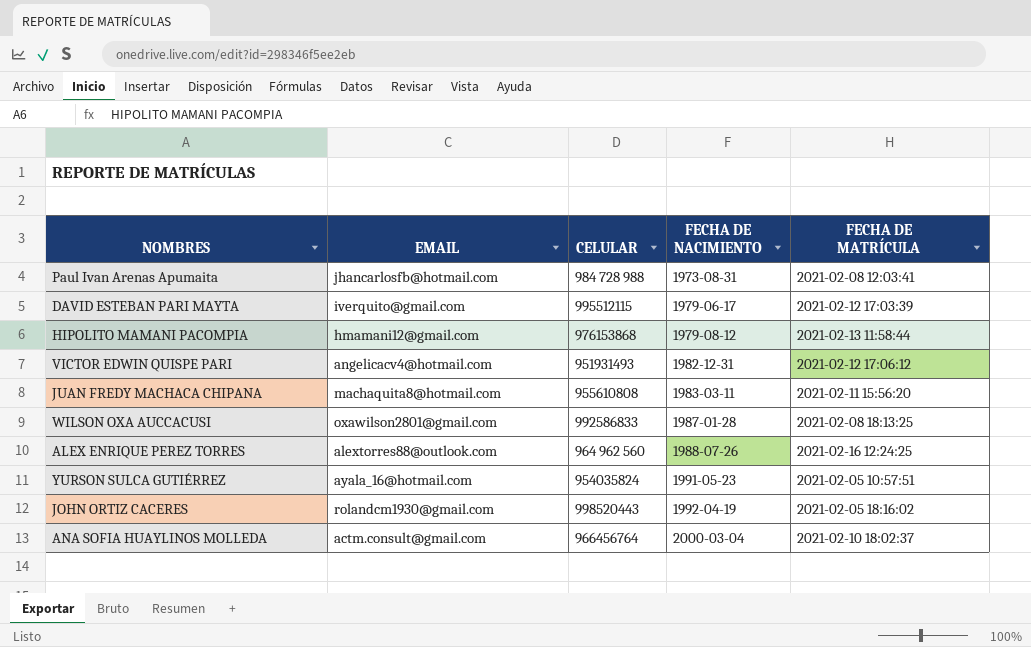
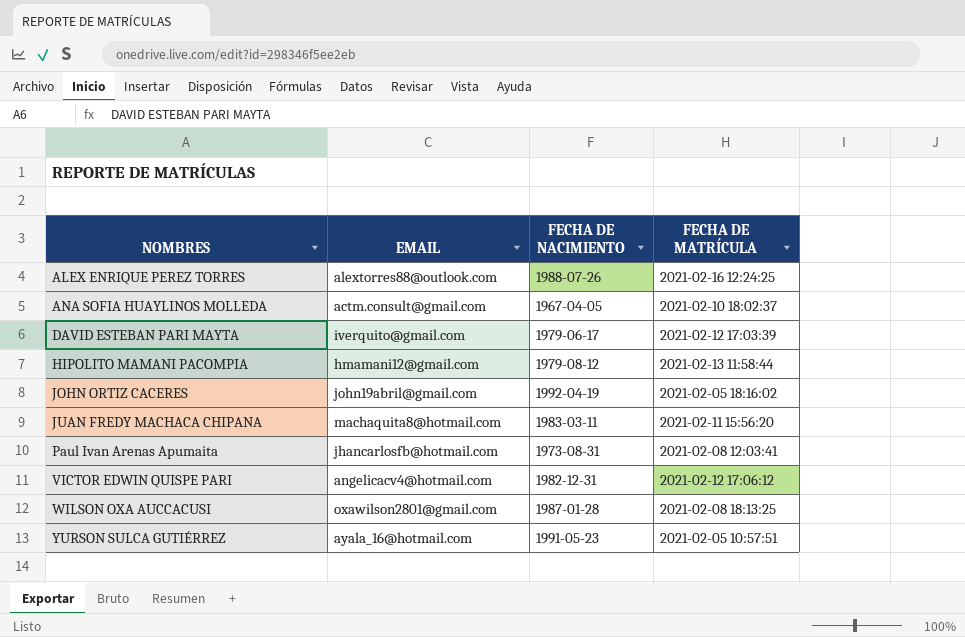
row order: FECHA DE NACIMIENTO ascending -> NOMBRES ascending
column CELULAR | position: 3 -> none
ANA SOFIA HUAYLINOS MOLLEDA | FECHA DE NACIMIENTO: 2000-03-04 -> 1967-04-05
JOHN ORTIZ CACERES | EMAIL: rolandcm1930@gmail.com -> john19abril@gmail.com

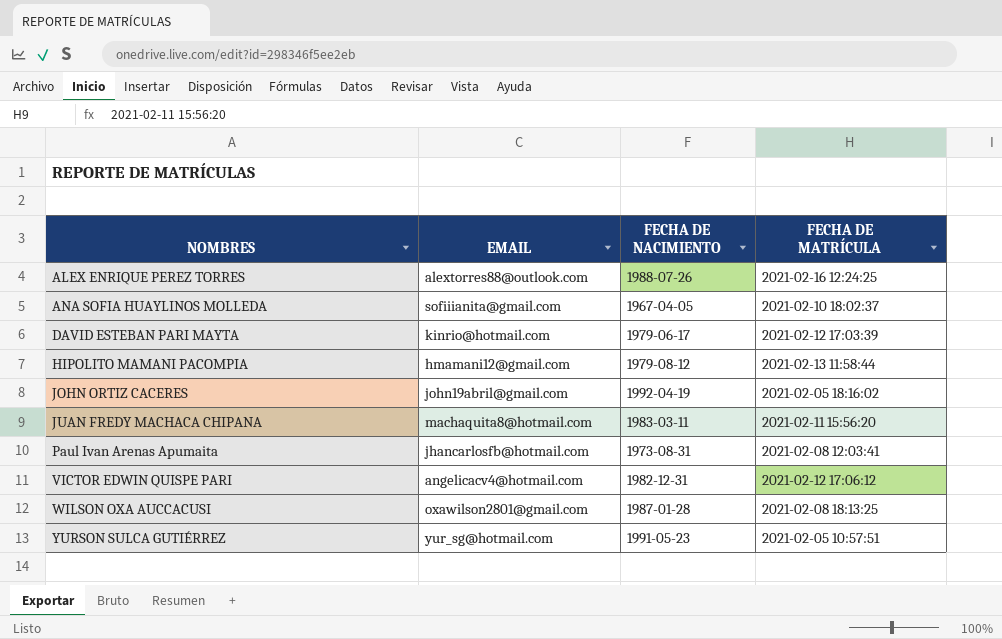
ANA SOFIA HUAYLINOS MOLLEDA | EMAIL: actm.consult@gmail.com -> sofiiianita@gmail.com
DAVID ESTEBAN PARI MAYTA | EMAIL: iverquito@gmail.com -> kinrio@hotmail.com
YURSON SULCA GUTIÉRREZ | EMAIL: ayala_16@hotmail.com -> yur_sg@hotmail.com

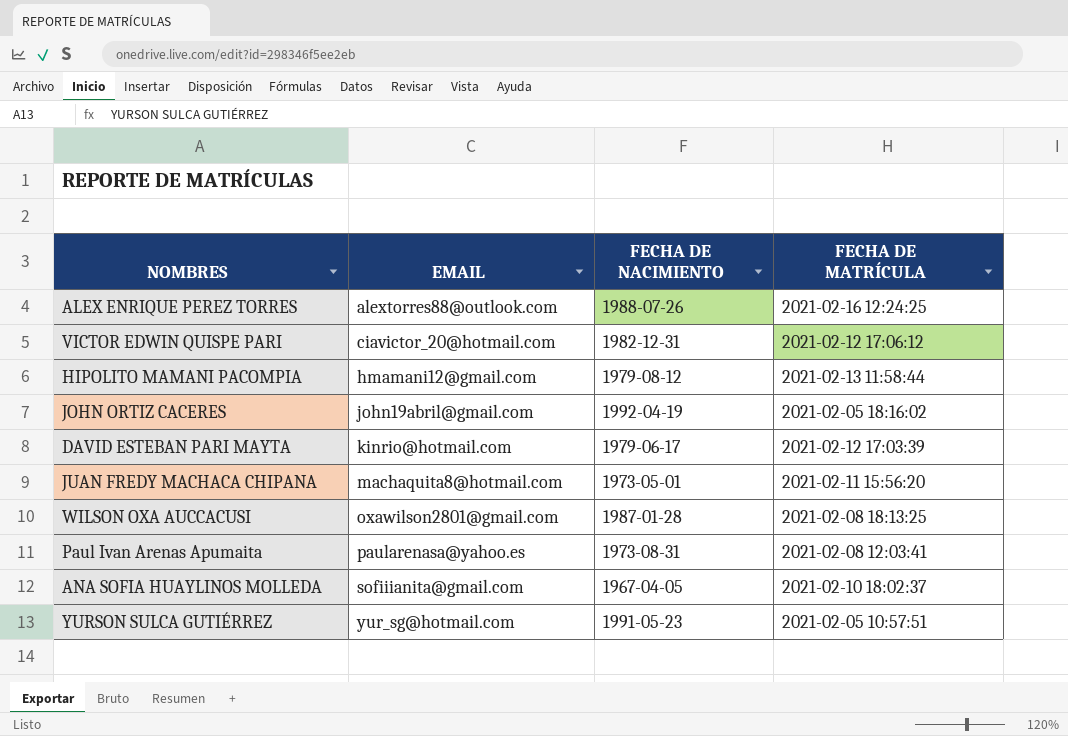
row order: NOMBRES ascending -> EMAIL ascending
VICTOR EDWIN QUISPE PARI | EMAIL: angelicacv4@hotmail.com -> ciavictor_20@hotmail.com
JUAN FREDY MACHACA CHIPANA | FECHA DE NACIMIENTO: 1983-03-11 -> 1973-05-01
Paul Ivan Arenas Apumaita | EMAIL: jhancarlosfb@hotmail.com -> paularenasa@yahoo.es

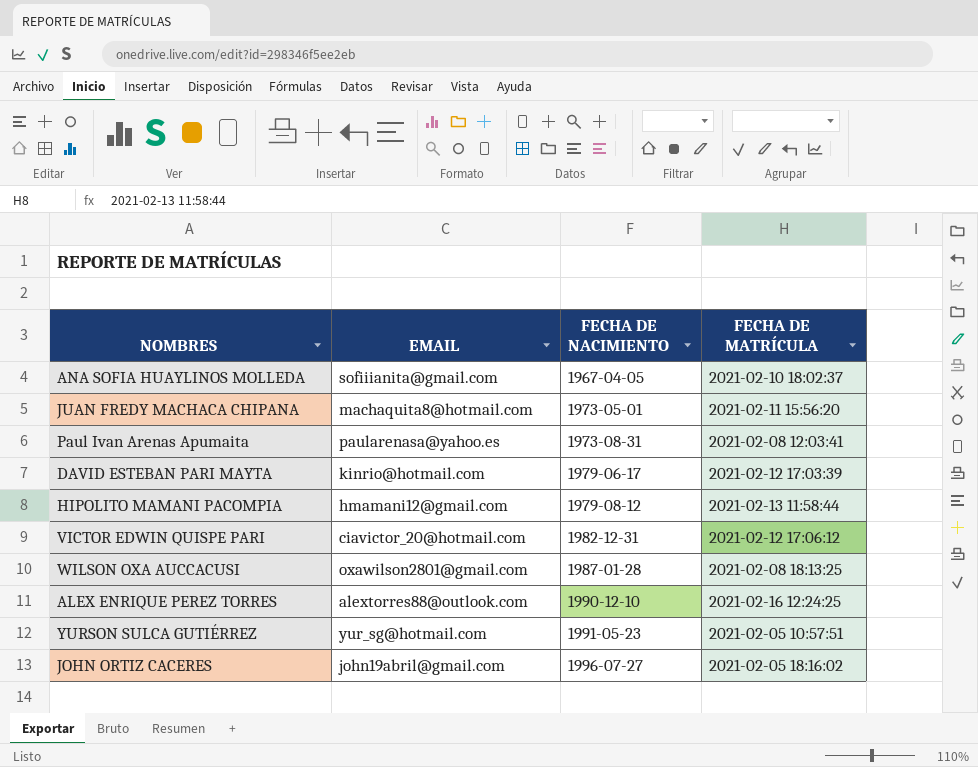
row order: EMAIL ascending -> FECHA DE NACIMIENTO ascending
ALEX ENRIQUE PEREZ TORRES | FECHA DE NACIMIENTO: 1988-07-26 -> 1990-12-10
JOHN ORTIZ CACERES | FECHA DE NACIMIENTO: 1992-04-19 -> 1996-07-27

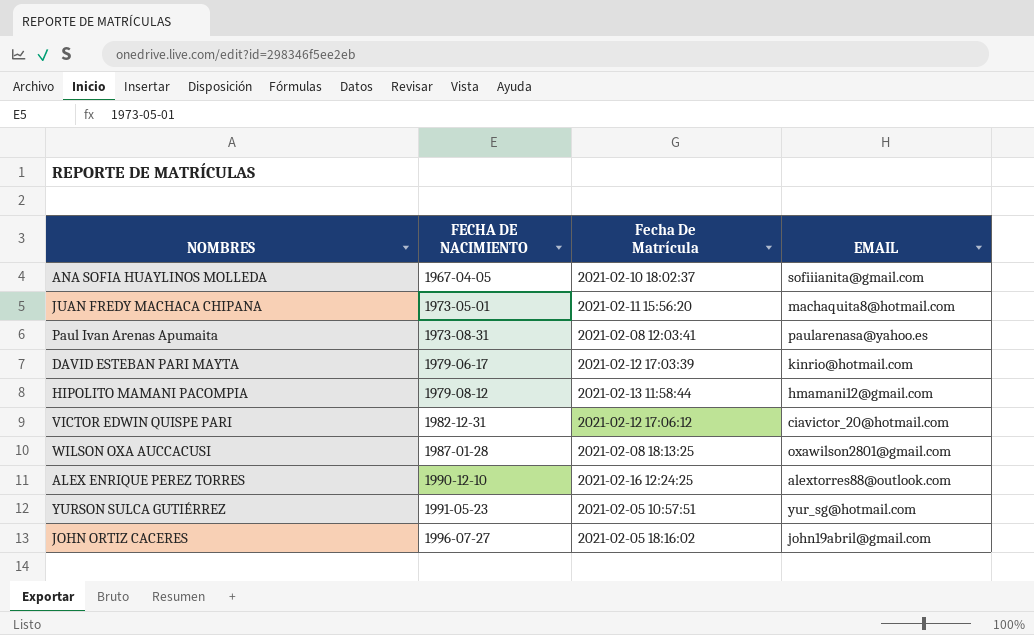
column name: FECHA DE MATRÍCULA -> Fecha De Matrícula
column EMAIL | position: 2 -> 4

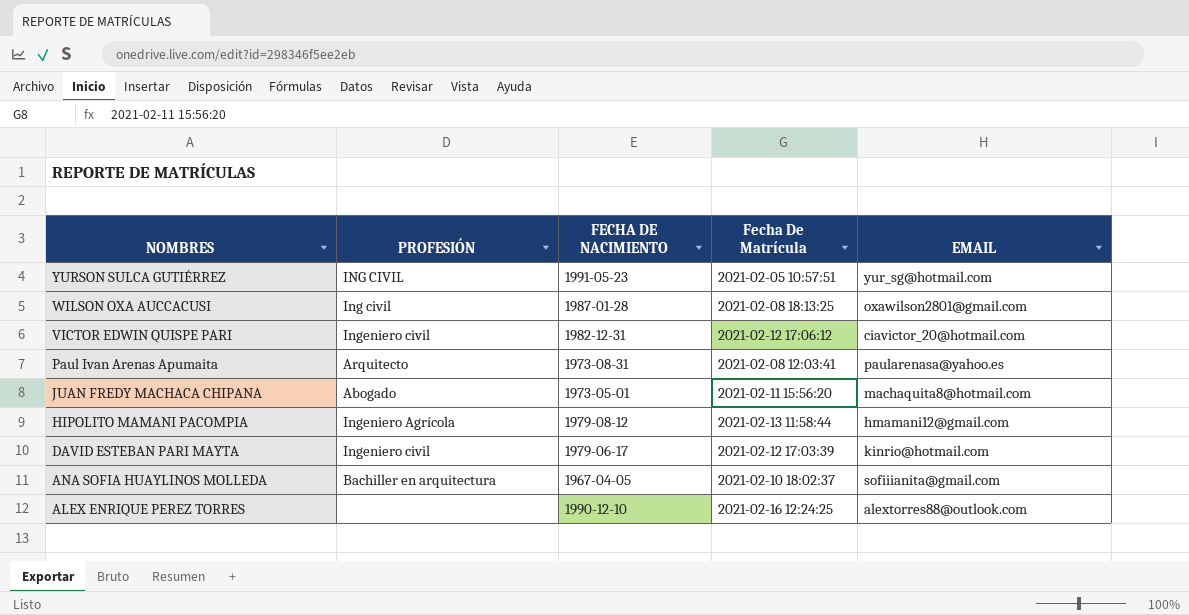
row order: FECHA DE NACIMIENTO ascending -> NOMBRES descending
column PROFESIÓN | position: none -> 2
row JOHN ORTIZ CACERES: 1996-07-27 | 2021-02-05 18:16:02 | john19abril@gmail.com -> none

